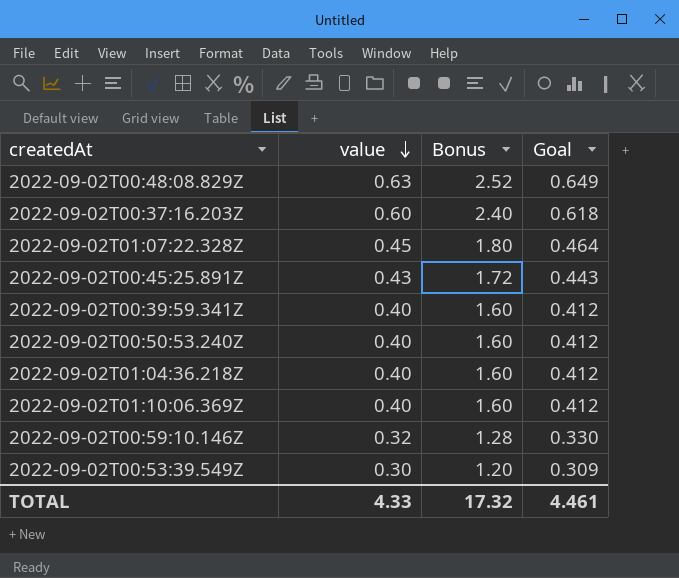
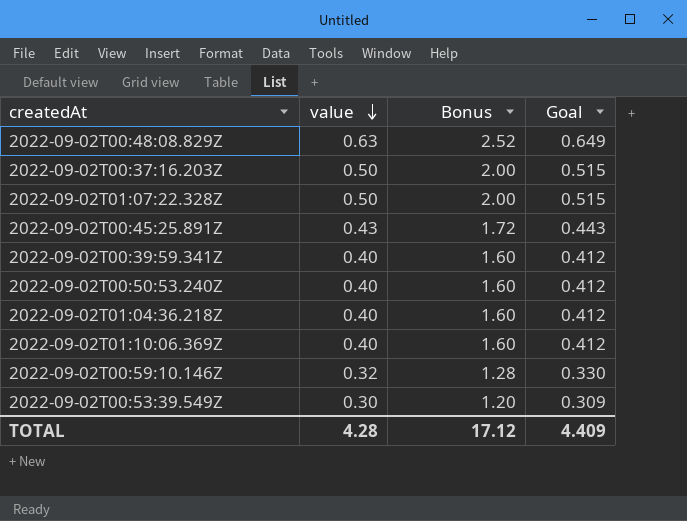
2022-09-02T00:37:16.203Z | value: 0.60 -> 0.50
2022-09-02T00:37:16.203Z | Bonus: 2.40 -> 2.00
2022-09-02T00:37:16.203Z | Goal: 0.618 -> 0.515
2022-09-02T01:07:22.328Z | value: 0.45 -> 0.50
2022-09-02T01:07:22.328Z | Bonus: 1.80 -> 2.00
2022-09-02T01:07:22.328Z | Goal: 0.464 -> 0.515
TOTAL | value: 4.33 -> 4.28
TOTAL | Bonus: 17.32 -> 17.12
TOTAL | Goal: 4.461 -> 4.409

